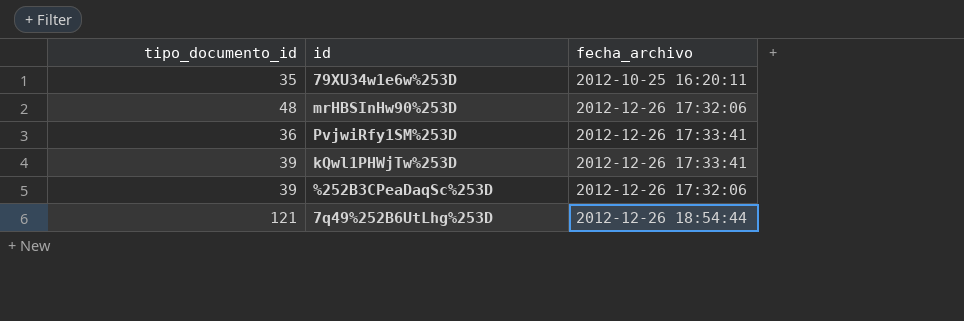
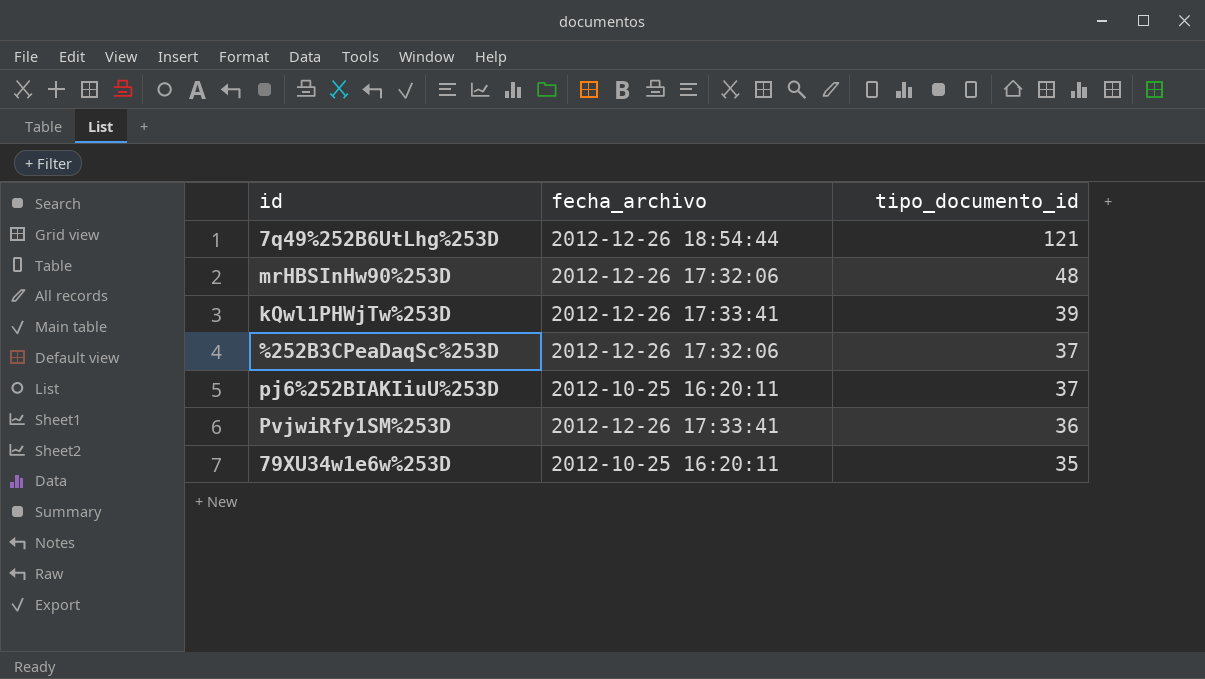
row order: none -> tipo_documento_id descending
column tipo_documento_id | position: 1 -> 3
%252B3CPeaDaqSc%253D | tipo_documento_id: 39 -> 37
row pj6%252BIAKIiuU%253D: none -> 2012-10-25 16:20:11 | 37

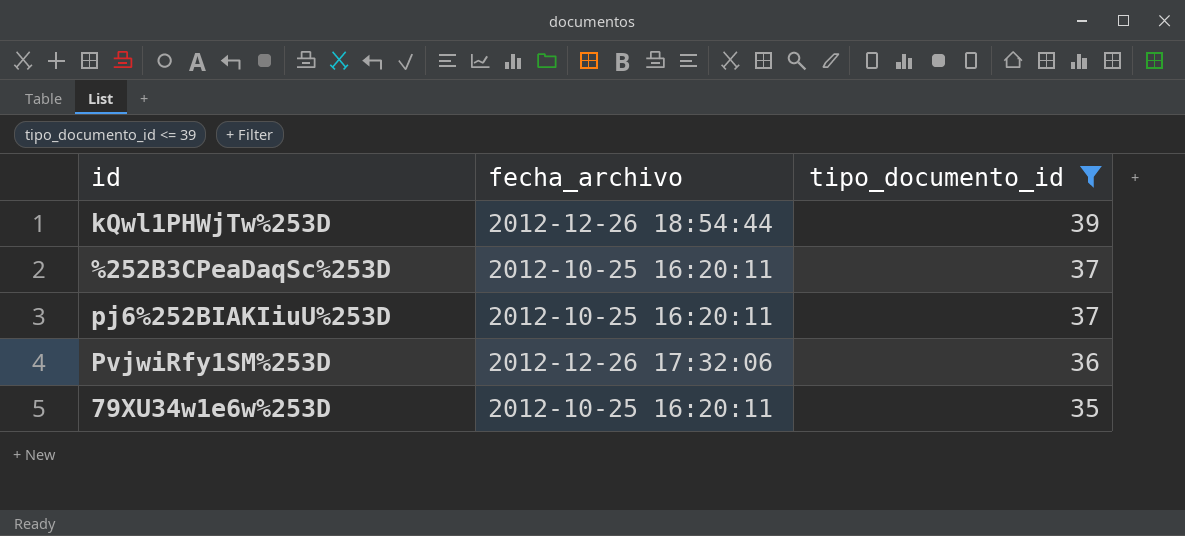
filter: none -> tipo_documento_id <= 39
kQwl1PHWjTw%253D | fecha_archivo: 2012-12-26 17:33:41 -> 2012-12-26 18:54:44
%252B3CPeaDaqSc%253D | fecha_archivo: 2012-12-26 17:32:06 -> 2012-10-25 16:20:11
PvjwiRfy1SM%253D | fecha_archivo: 2012-12-26 17:33:41 -> 2012-12-26 17:32:06

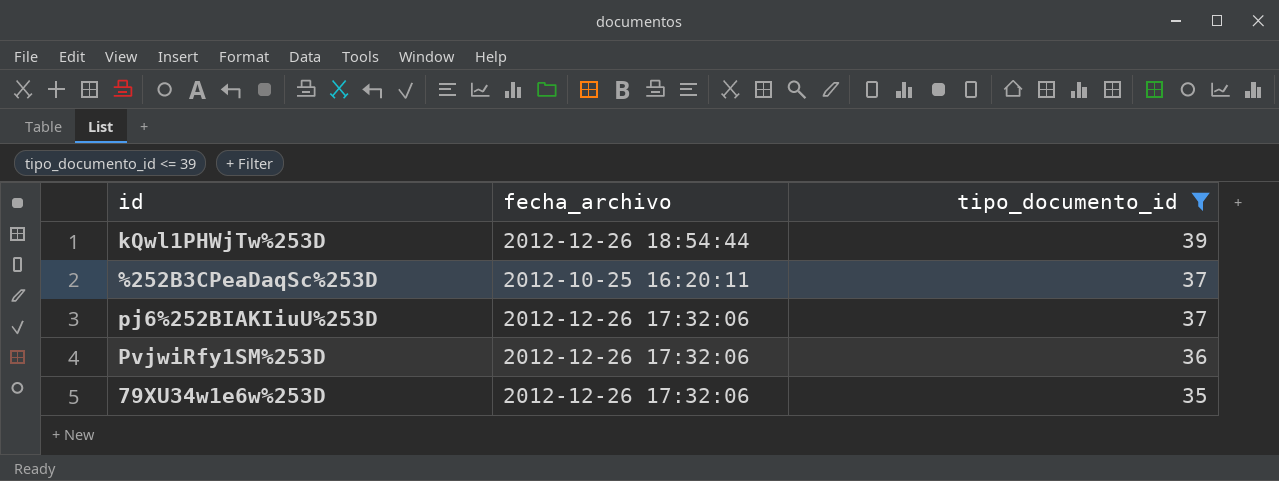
pj6%252BIAKIiuU%253D | fecha_archivo: 2012-10-25 16:20:11 -> 2012-12-26 17:32:06
79XU34w1e6w%253D | fecha_archivo: 2012-10-25 16:20:11 -> 2012-12-26 17:32:06

